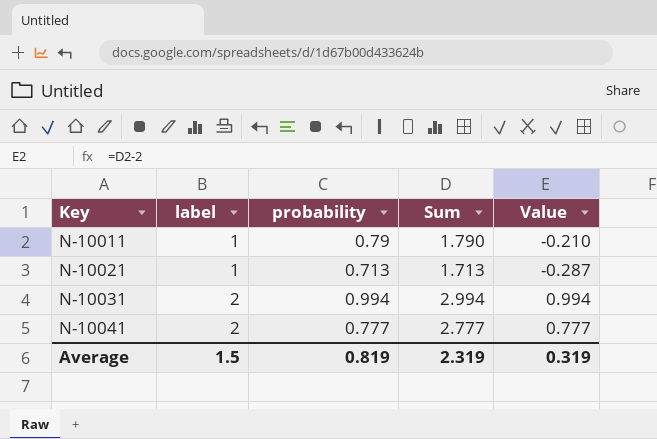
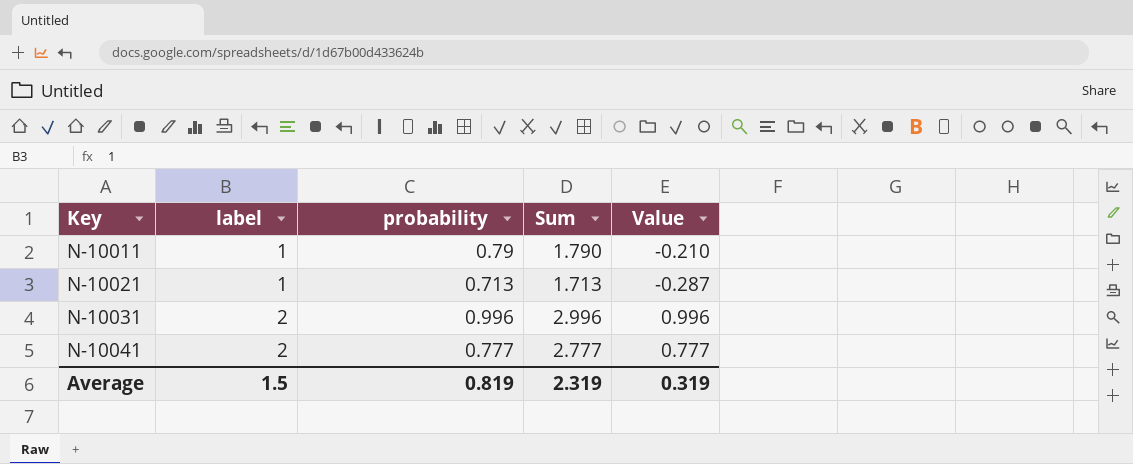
N-10031 | probability: 0.994 -> 0.996
N-10031 | Sum: 2.994 -> 2.996
N-10031 | Value: 0.994 -> 0.996

